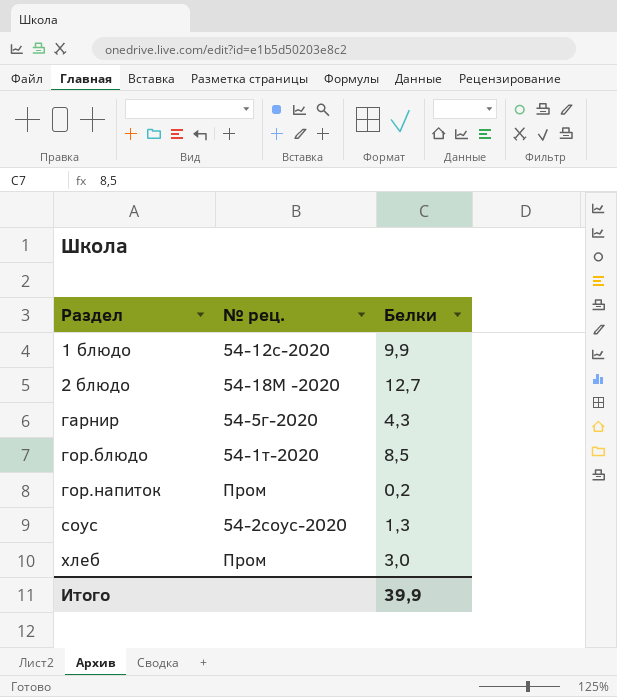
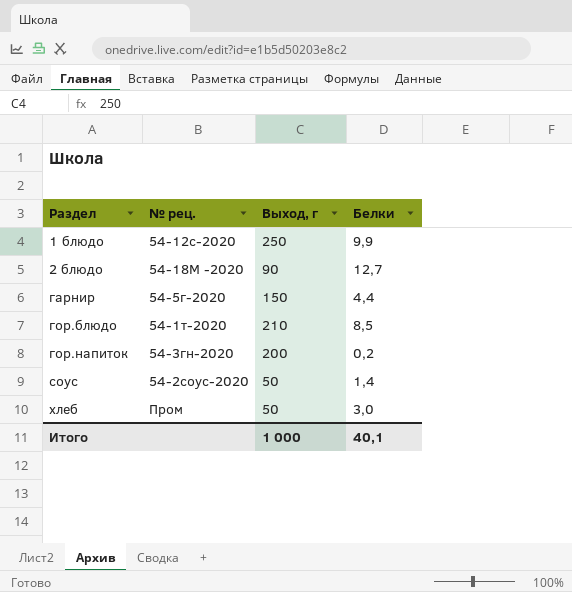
column Выход, г | position: none -> 3
гарнир | Белки: 4,3 -> 4,4
гор.напиток | № рец.: Пром -> 54-3гн-2020
соус | Белки: 1,3 -> 1,4
Итого | Белки: 39,9 -> 40,1

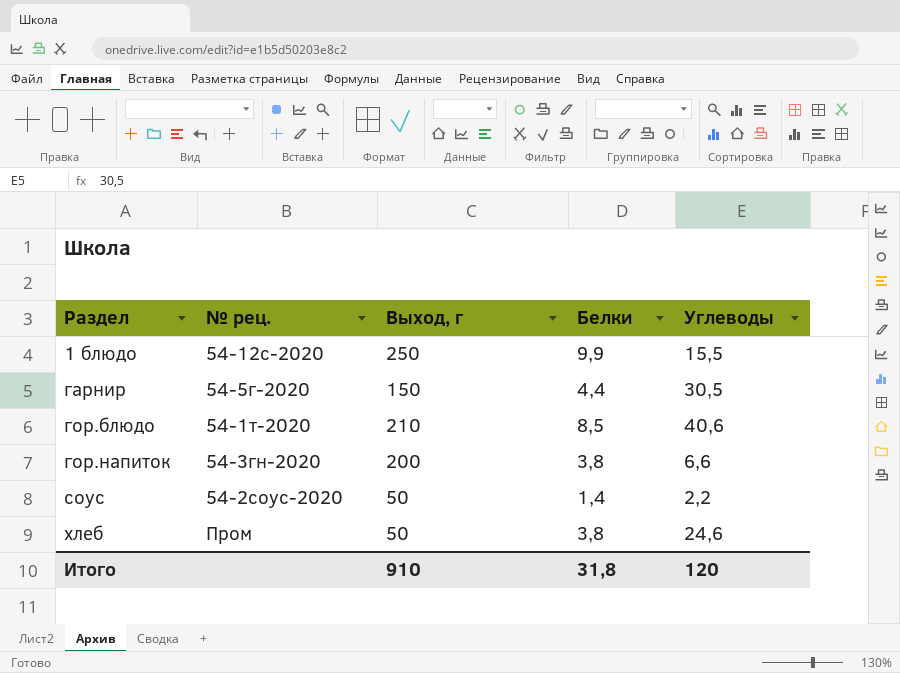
column Углеводы | position: none -> 5
row 2 блюдо: 54-18М -2020 | 90 | 12,7 -> none
гор.напиток | Белки: 0,2 -> 3,8
хлеб | Белки: 3,0 -> 3,8
Итого | Выход, г: 1 000 -> 910
Итого | Белки: 40,1 -> 31,8

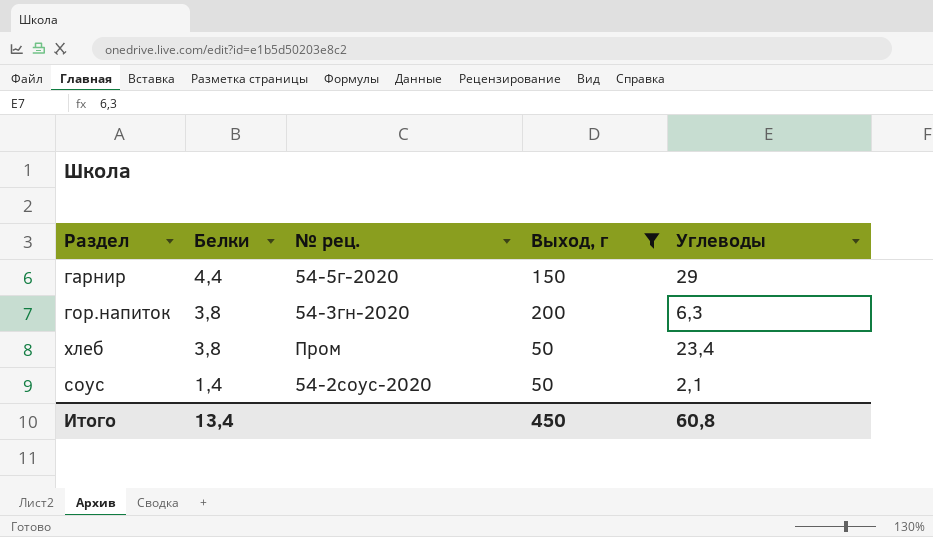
filter: none -> Выход, г <= 200
row order: Раздел ascending -> Белки descending
column Белки | position: 4 -> 2
гарнир | Углеводы: 30,5 -> 29
гор.напиток | Углеводы: 6,6 -> 6,3
хлеб | Углеводы: 24,6 -> 23,4
соус | Углеводы: 2,2 -> 2,1
Итого | Белки: 31,8 -> 13,4
Итого | Выход, г: 910 -> 450
Итого | Углеводы: 120 -> 60,8

